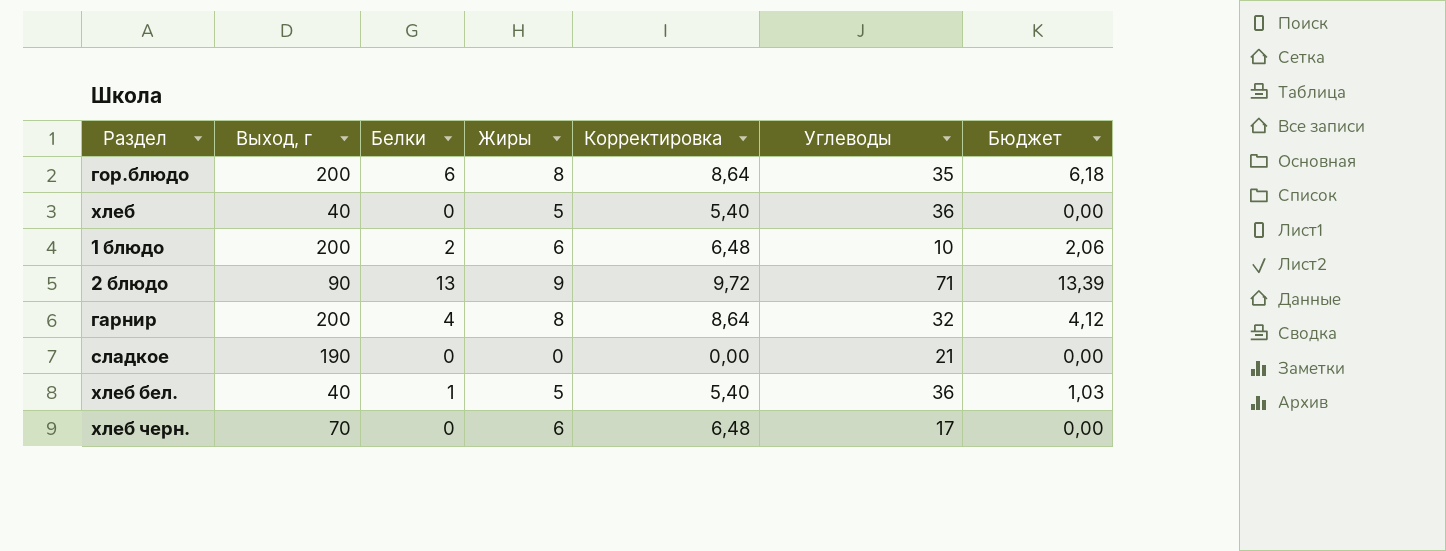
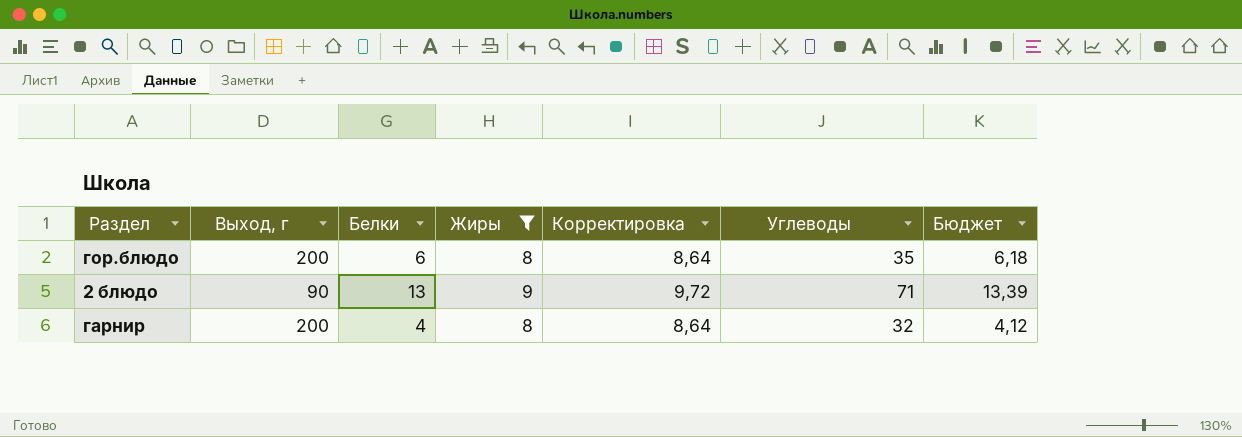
filter: none -> Жиры >= 8

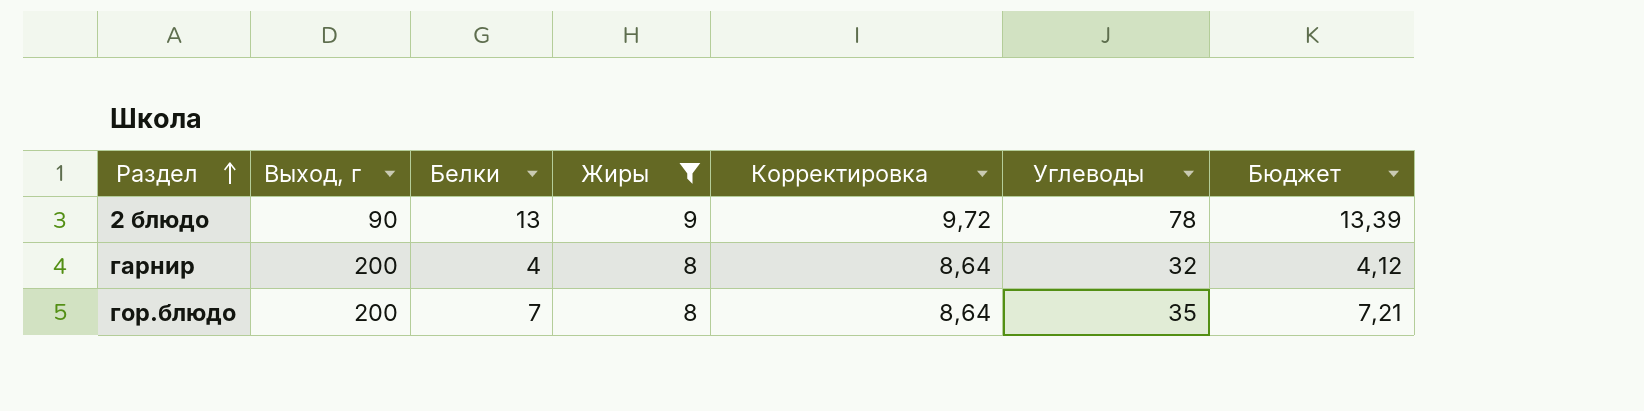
row order: none -> Раздел ascending
2 блюдо | Углеводы: 71 -> 78
гор.блюдо | Белки: 6 -> 7
гор.блюдо | Бюджет: 6,18 -> 7,21

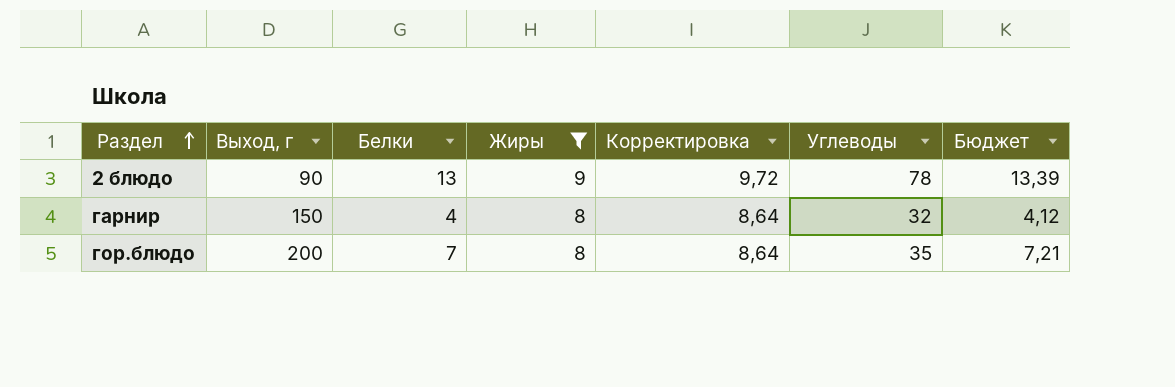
гарнир | Выход, г: 200 -> 150

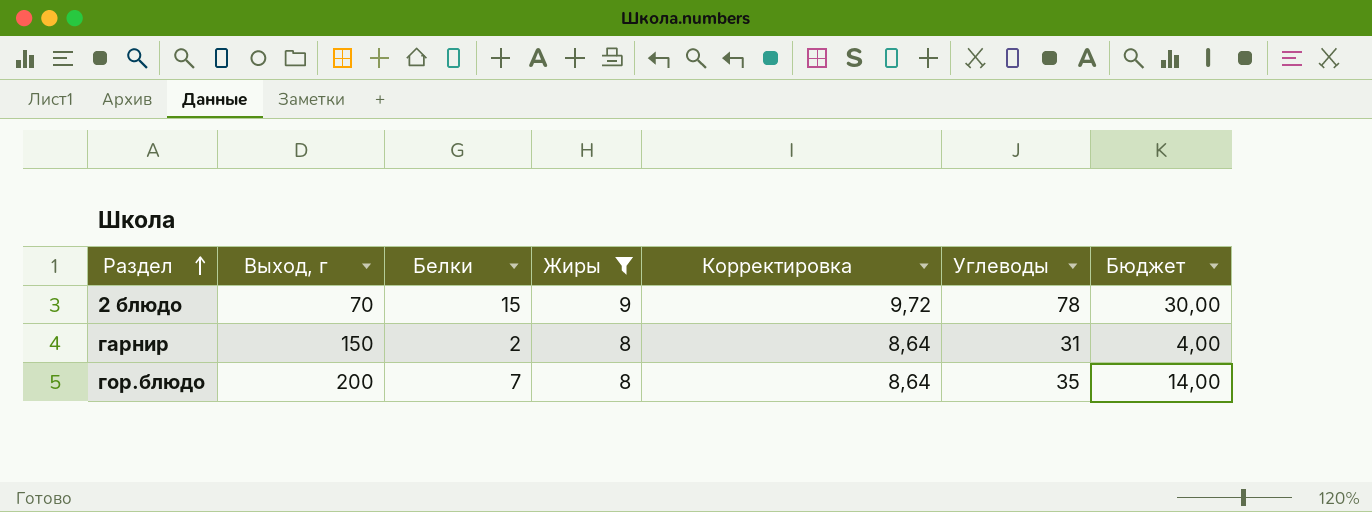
column Бюджет | formula: [Белки] * 1,03 -> [Белки] * 2
2 блюдо | Выход, г: 90 -> 70
2 блюдо | Белки: 13 -> 15
гарнир | Белки: 4 -> 2
гарнир | Углеводы: 32 -> 31

